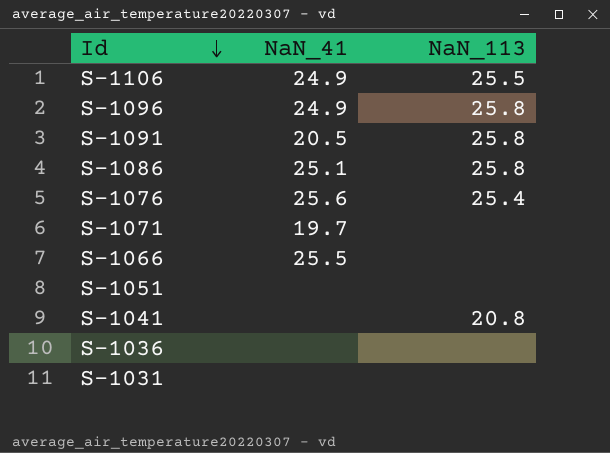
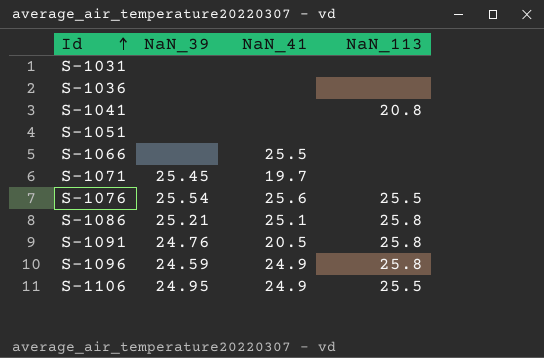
row order: Id descending -> Id ascending
column NaN_39 | position: none -> 2
S-1076 | NaN_113: 25.4 -> 25.5

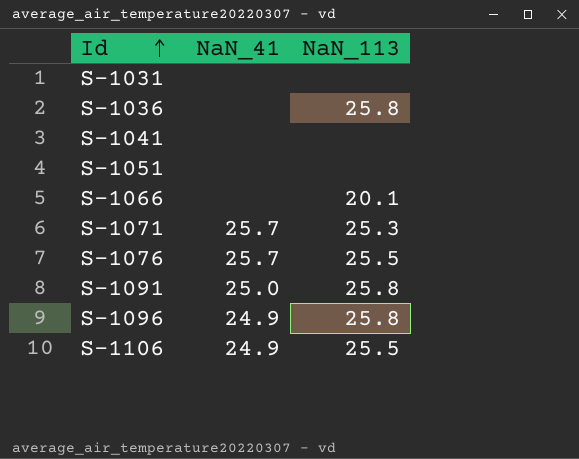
column NaN_39 | position: 2 -> none
row S-1086: 25.21 | 25.1 | 25.8 -> none
S-1036 | NaN_113: none -> 25.8
S-1041 | NaN_113: 20.8 -> none
S-1066 | NaN_41: 25.5 -> none
S-1066 | NaN_113: none -> 20.1
S-1071 | NaN_41: 19.7 -> 25.7
S-1071 | NaN_113: none -> 25.3
S-1076 | NaN_41: 25.6 -> 25.7
S-1091 | NaN_41: 20.5 -> 25.0

